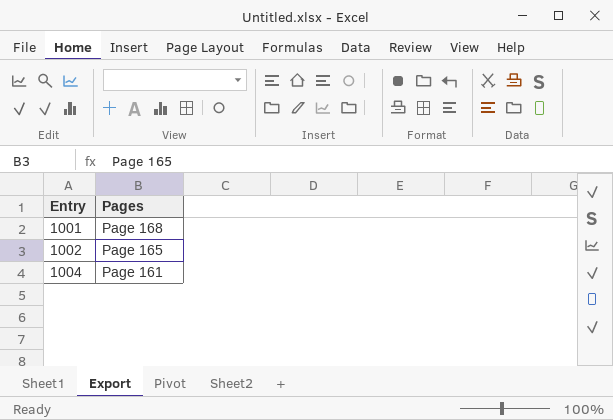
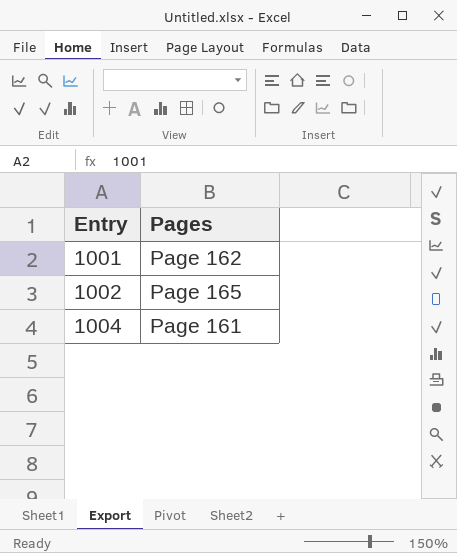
1001 | Pages: Page 168 -> Page 162

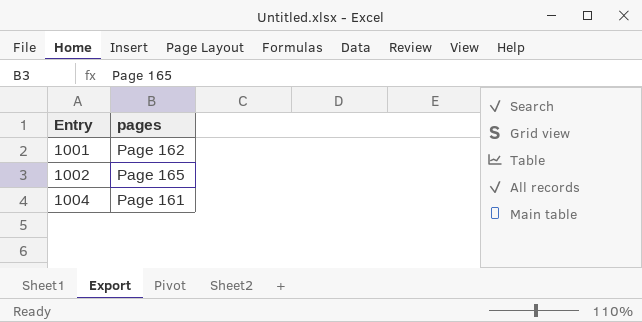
column name: Pages -> pages

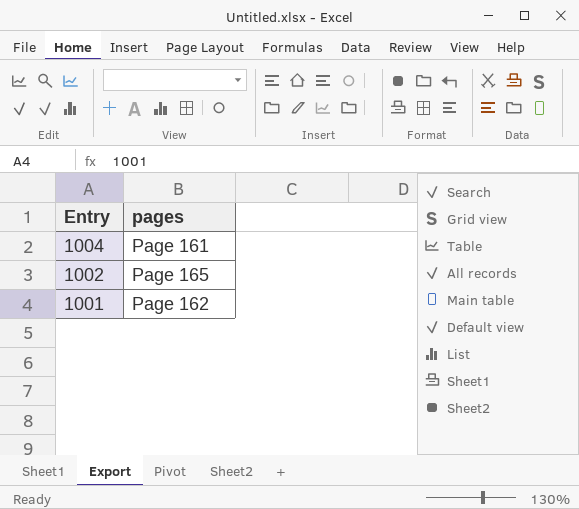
row order: Entry ascending -> Entry descending

